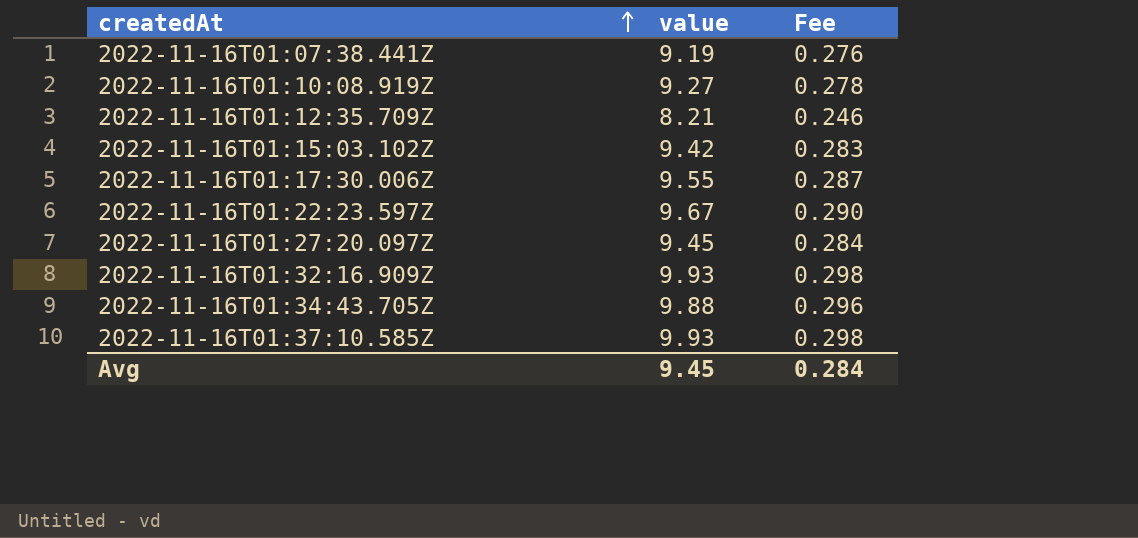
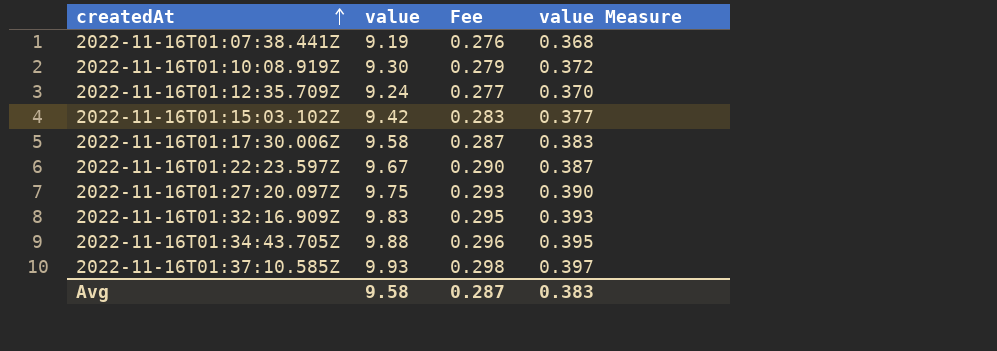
column value Measure | formula: none -> [value] * 0.04
2022-11-16T01:10:08.919Z | value: 9.27 -> 9.30
2022-11-16T01:10:08.919Z | Fee: 0.278 -> 0.279
2022-11-16T01:12:35.709Z | value: 8.21 -> 9.24
2022-11-16T01:12:35.709Z | Fee: 0.246 -> 0.277
2022-11-16T01:17:30.006Z | value: 9.55 -> 9.58
2022-11-16T01:27:20.097Z | value: 9.45 -> 9.75
2022-11-16T01:27:20.097Z | Fee: 0.284 -> 0.293
2022-11-16T01:32:16.909Z | value: 9.93 -> 9.83
2022-11-16T01:32:16.909Z | Fee: 0.298 -> 0.295
Avg | value: 9.45 -> 9.58
Avg | Fee: 0.284 -> 0.287

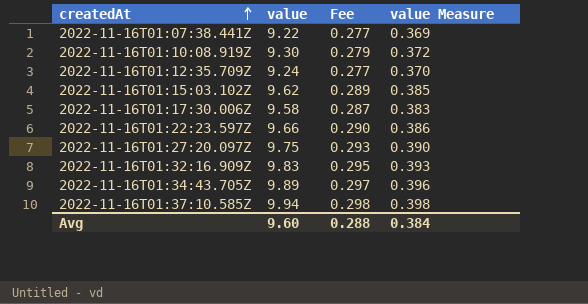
2022-11-16T01:07:38.441Z | value: 9.19 -> 9.22
2022-11-16T01:07:38.441Z | Fee: 0.276 -> 0.277
2022-11-16T01:07:38.441Z | value Measure: 0.368 -> 0.369
2022-11-16T01:15:03.102Z | value: 9.42 -> 9.62
2022-11-16T01:15:03.102Z | Fee: 0.283 -> 0.289
2022-11-16T01:15:03.102Z | value Measure: 0.377 -> 0.385
2022-11-16T01:22:23.597Z | value: 9.67 -> 9.66
2022-11-16T01:22:23.597Z | value Measure: 0.387 -> 0.386
2022-11-16T01:34:43.705Z | value: 9.88 -> 9.89
2022-11-16T01:34:43.705Z | Fee: 0.296 -> 0.297
2022-11-16T01:34:43.705Z | value Measure: 0.395 -> 0.396
2022-11-16T01:37:10.585Z | value: 9.93 -> 9.94
2022-11-16T01:37:10.585Z | value Measure: 0.397 -> 0.398
Avg | value: 9.58 -> 9.60
Avg | Fee: 0.287 -> 0.288
Avg | value Measure: 0.383 -> 0.384

